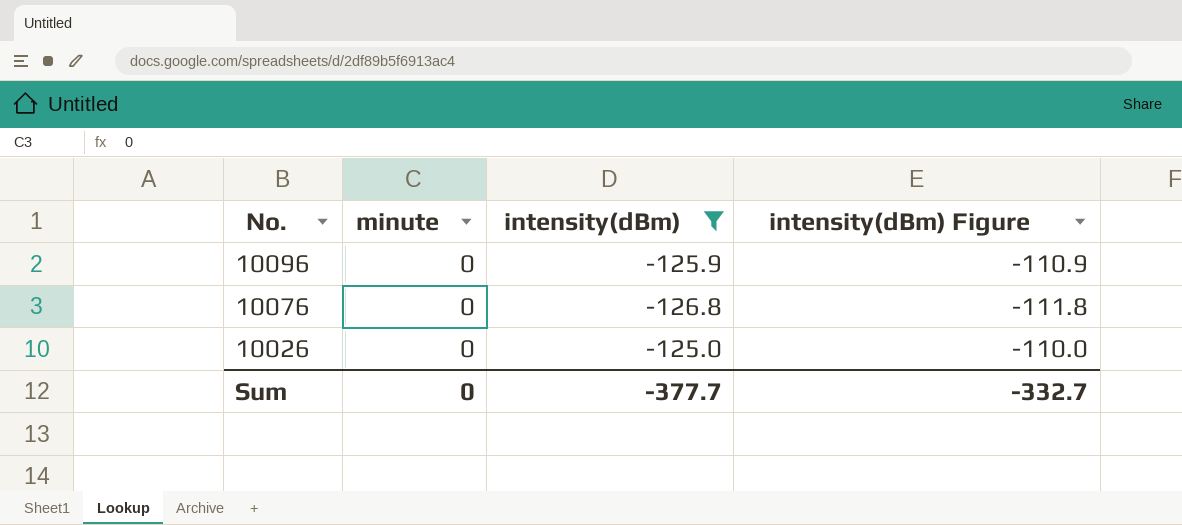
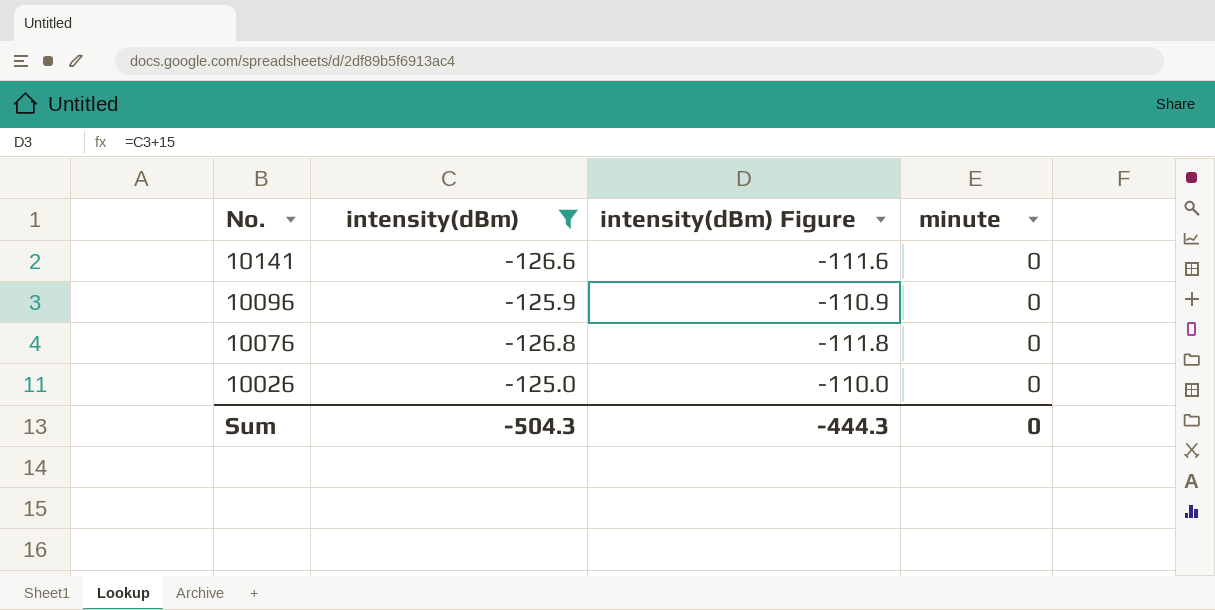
column minute | position: 2 -> 4
row 10141: none -> -126.6 | -111.6 | 0
Sum | intensity(dBm): -377.7 -> -504.3
Sum | intensity(dBm) Figure: -332.7 -> -444.3

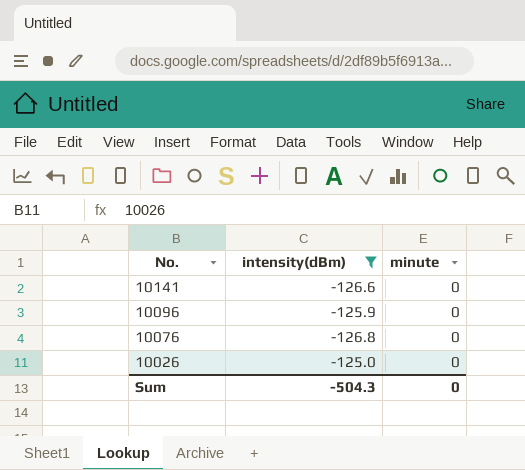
column intensity(dBm) Figure | formula: [intensity(dBm)] + 15 -> none

